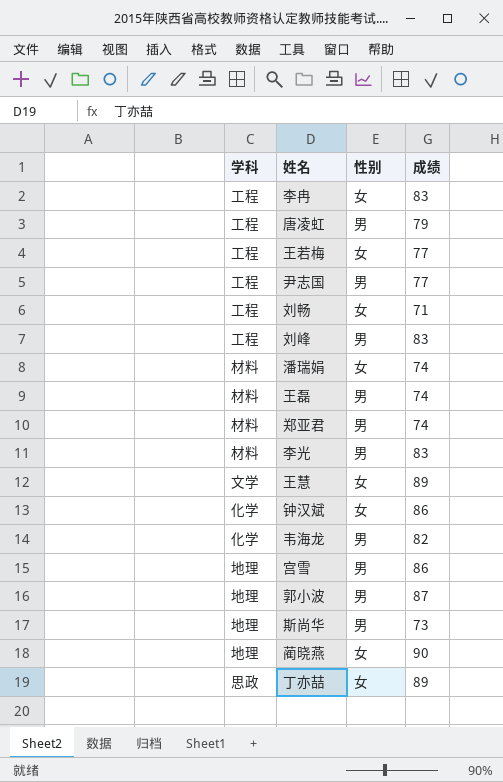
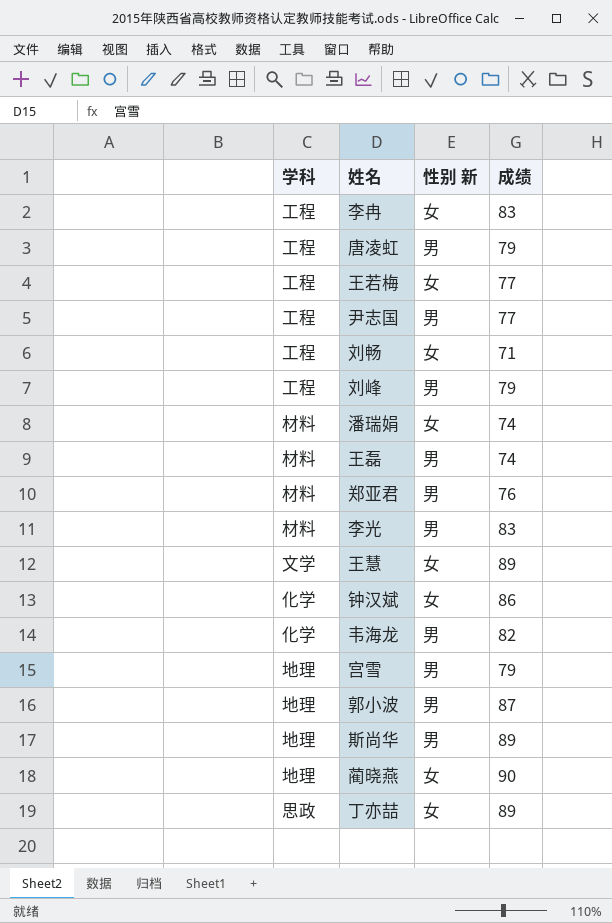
column name: 性别 -> 性别 新
刘峰 | 成绩: 83 -> 79
郑亚君 | 成绩: 74 -> 76
宫雪 | 成绩: 86 -> 79
斯尚华 | 成绩: 73 -> 89

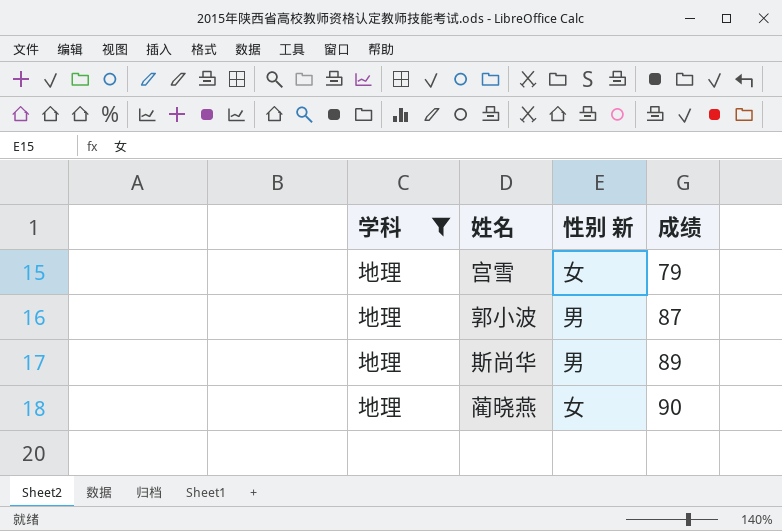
filter: none -> 学科 = 地理
宫雪 | 性别 新: 男 -> 女

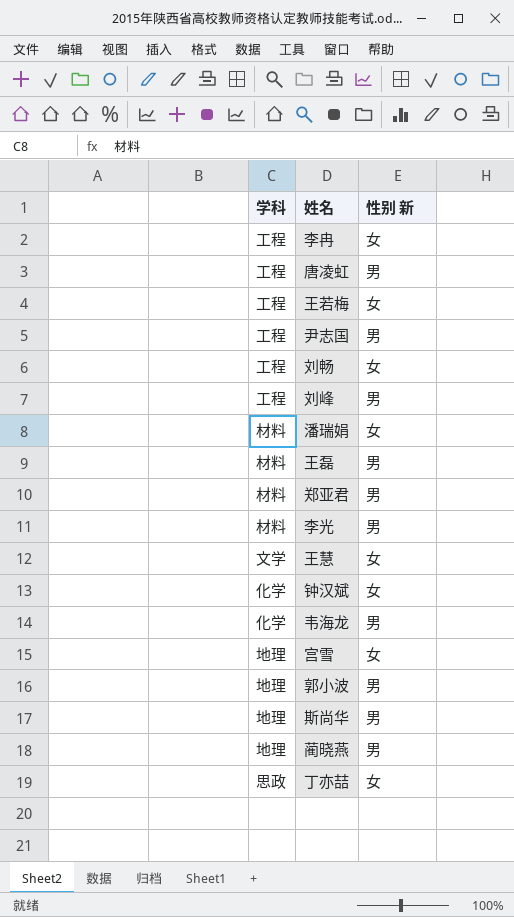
filter: 学科 = 地理 -> none
column 成绩 | position: 4 -> none
蔺晓燕 | 性别 新: 女 -> 男

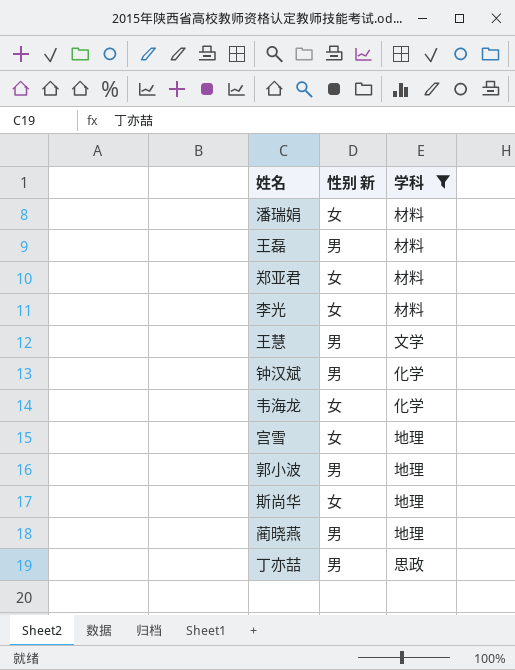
filter: none -> 学科 != 工程
column 学科 | position: 1 -> 3
郑亚君 | 性别 新: 男 -> 女
李光 | 性别 新: 男 -> 女
王慧 | 性别 新: 女 -> 男
钟汉斌 | 性别 新: 女 -> 男
韦海龙 | 性别 新: 男 -> 女
斯尚华 | 性别 新: 男 -> 女
丁亦喆 | 性别 新: 女 -> 男

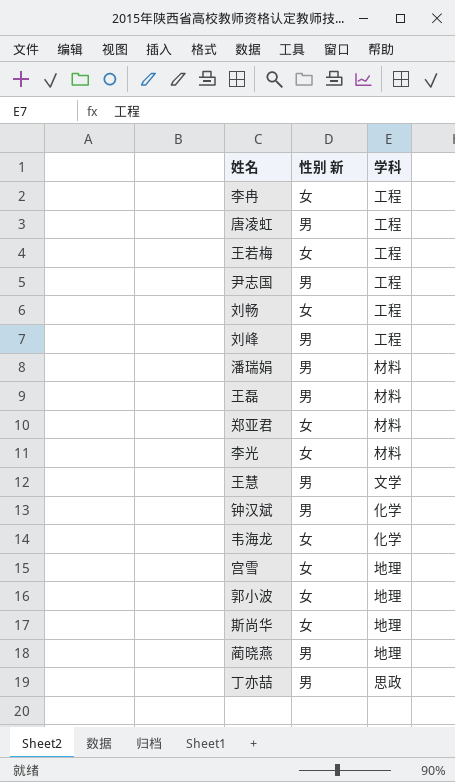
filter: 学科 != 工程 -> none
潘瑞娟 | 性别 新: 女 -> 男
郭小波 | 性别 新: 男 -> 女

